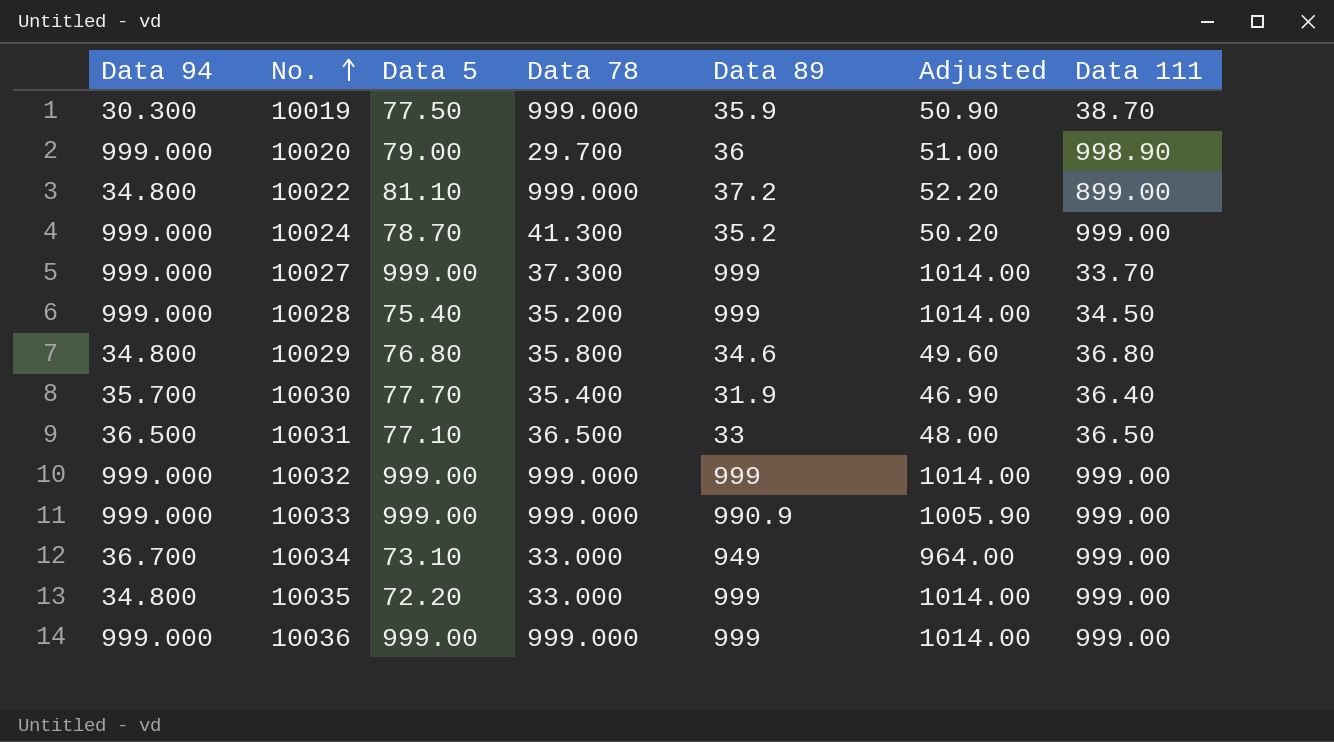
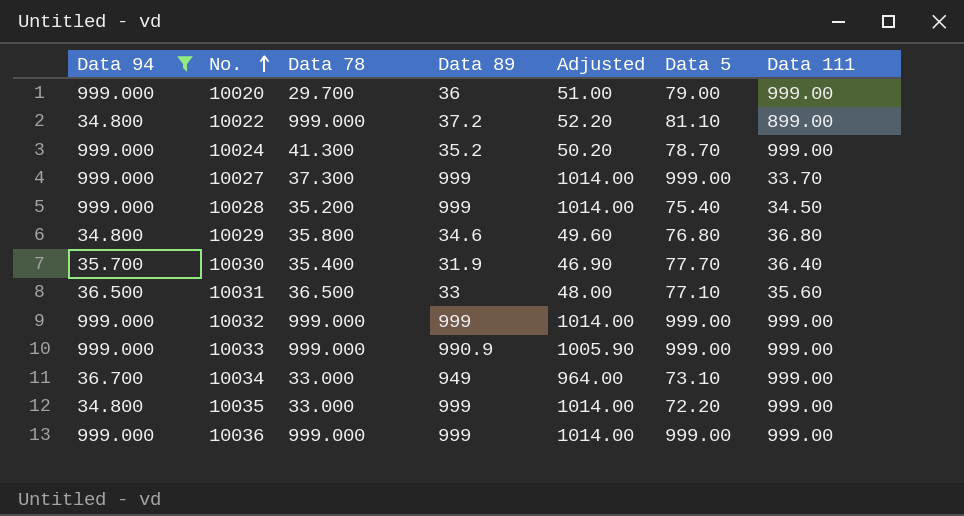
filter: none -> Data 94 != 30.300
column Data 5 | position: 3 -> 6
10020 | Data 111: 998.90 -> 999.00
10031 | Data 111: 36.50 -> 35.60

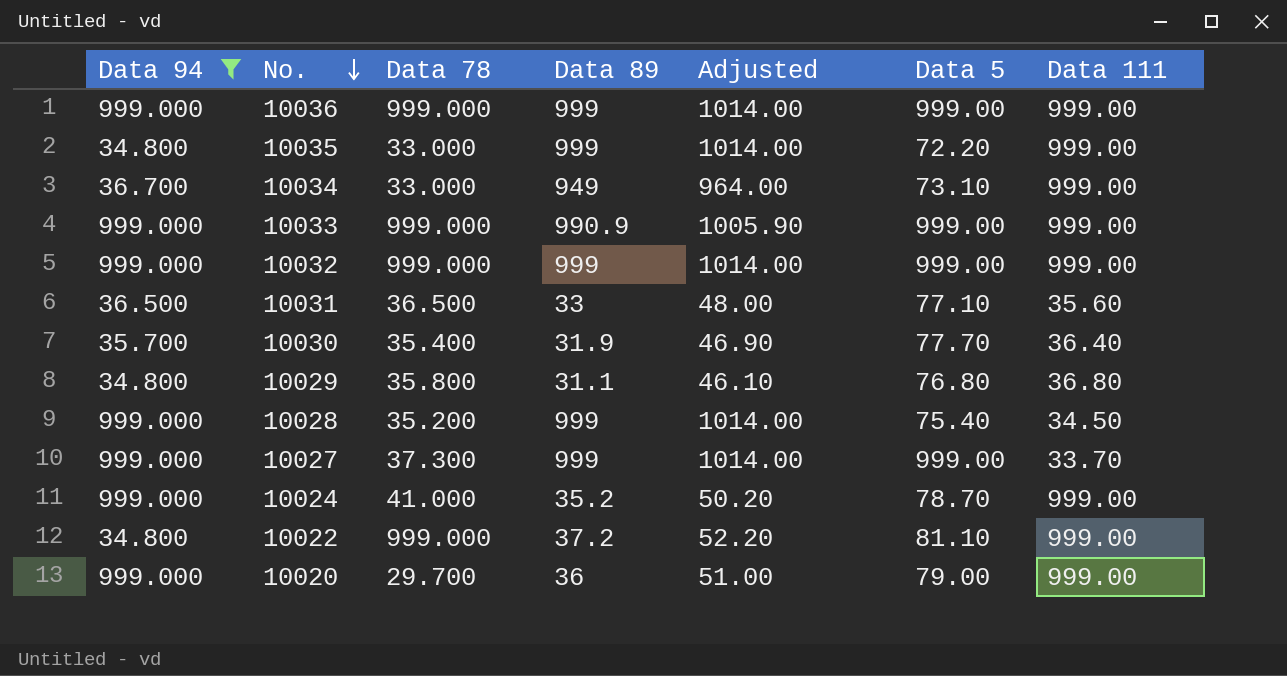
row order: No. ascending -> No. descending
10029 | Data 89: 34.6 -> 31.1
10029 | Adjusted: 49.60 -> 46.10
10024 | Data 78: 41.300 -> 41.000
10022 | Data 111: 899.00 -> 999.00

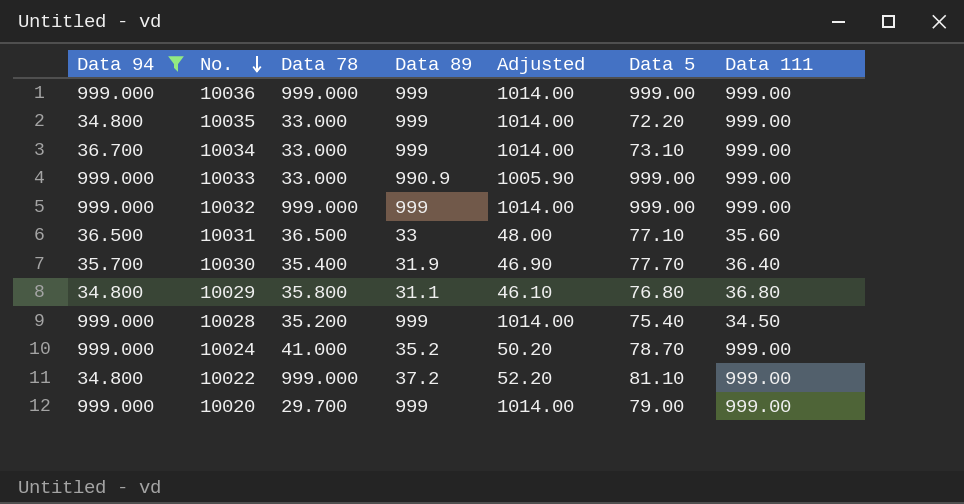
row 10027: 999.000 | 37.300 | 999 | 1014.00 | 999.00 | 33.70 -> none
10034 | Data 89: 949 -> 999
10034 | Adjusted: 964.00 -> 1014.00
10033 | Data 78: 999.000 -> 33.000
10020 | Data 89: 36 -> 999
10020 | Adjusted: 51.00 -> 1014.00

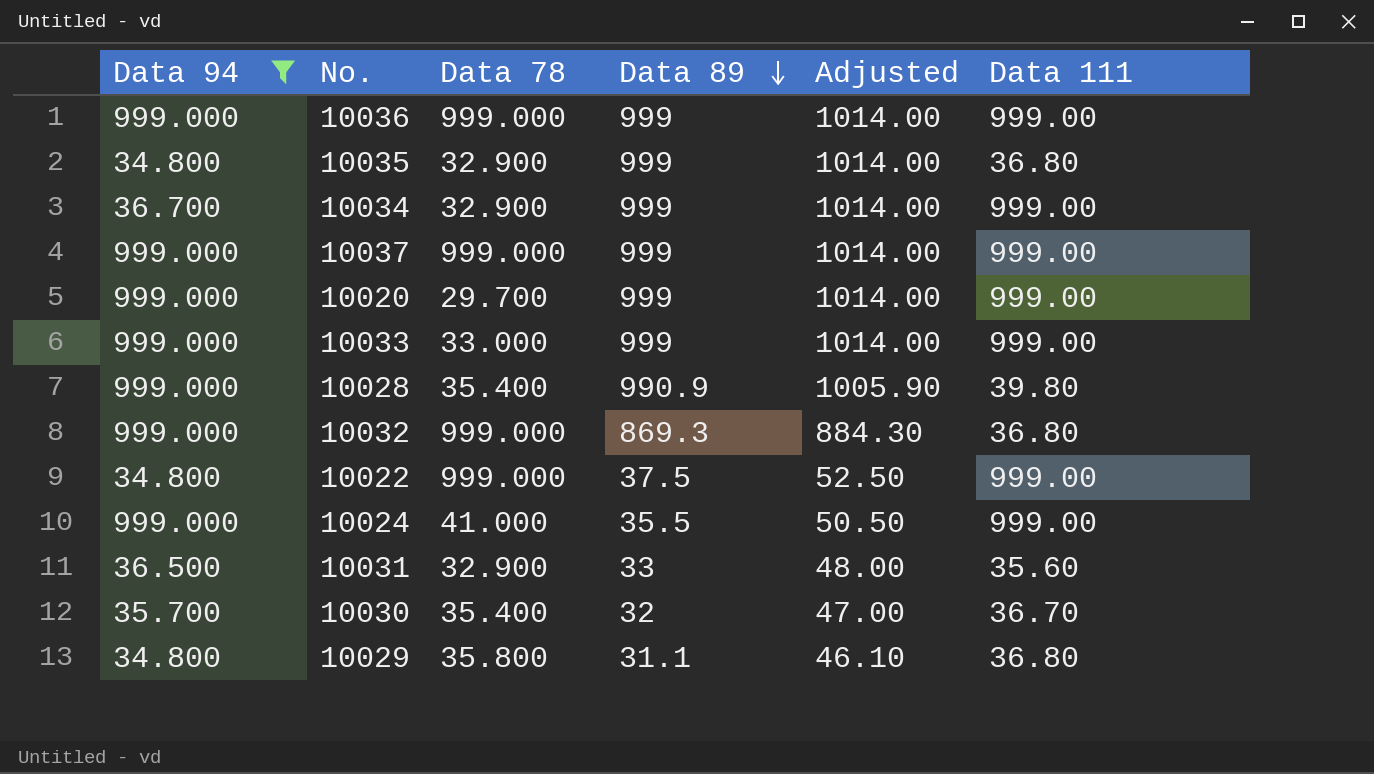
row order: No. descending -> Data 89 descending
column Data 5 | position: 6 -> none
10035 | Data 78: 33.000 -> 32.900
10035 | Data 111: 999.00 -> 36.80
10034 | Data 78: 33.000 -> 32.900
row 10037: none -> 999.000 | 999.000 | 999 | 1014.00 | 999.00
10033 | Data 89: 990.9 -> 999
10033 | Adjusted: 1005.90 -> 1014.00
10028 | Data 78: 35.200 -> 35.400
10028 | Data 89: 999 -> 990.9
10028 | Adjusted: 1014.00 -> 1005.90
10028 | Data 111: 34.50 -> 39.80
10032 | Data 89: 999 -> 869.3
10032 | Adjusted: 1014.00 -> 884.30
10032 | Data 111: 999.00 -> 36.80
10022 | Data 89: 37.2 -> 37.5
10022 | Adjusted: 52.20 -> 52.50
10024 | Data 89: 35.2 -> 35.5
10024 | Adjusted: 50.20 -> 50.50
10031 | Data 78: 36.500 -> 32.900
10030 | Data 89: 31.9 -> 32
10030 | Adjusted: 46.90 -> 47.00
10030 | Data 111: 36.40 -> 36.70

